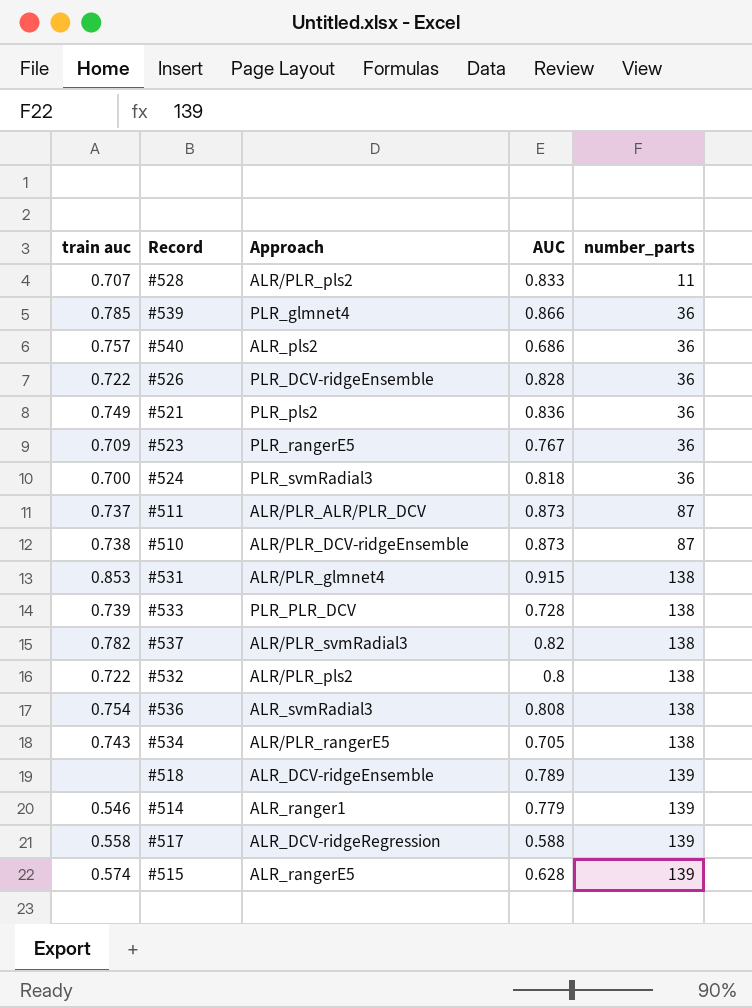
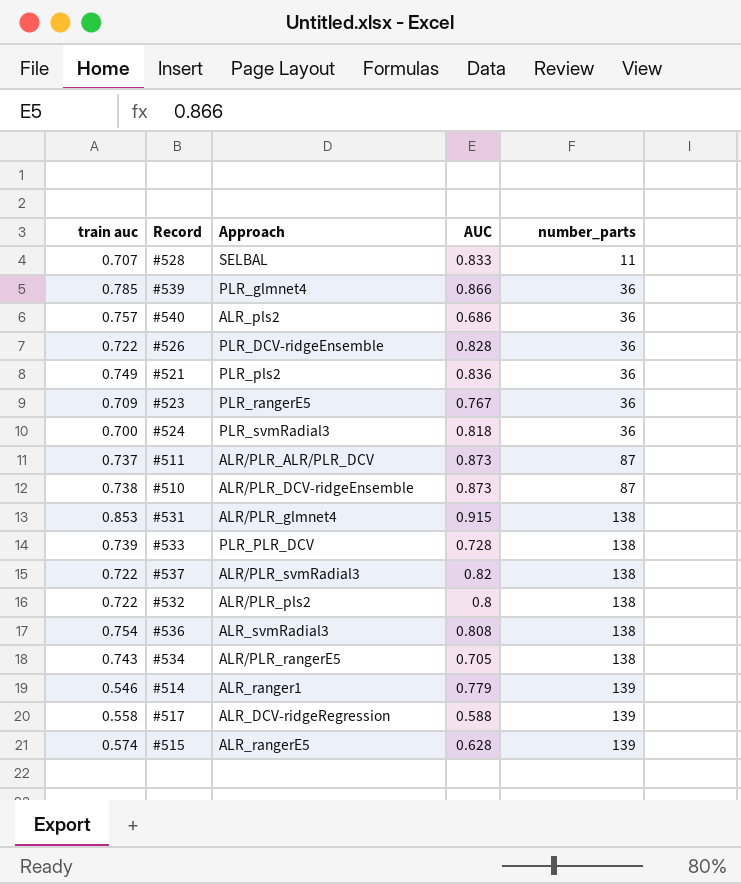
row #518: none | ALR_DCV-ridgeEnsemble | 0.789 | 139 -> none
#528 | Approach: ALR/PLR_pls2 -> SELBAL
#537 | train auc: 0.782 -> 0.722

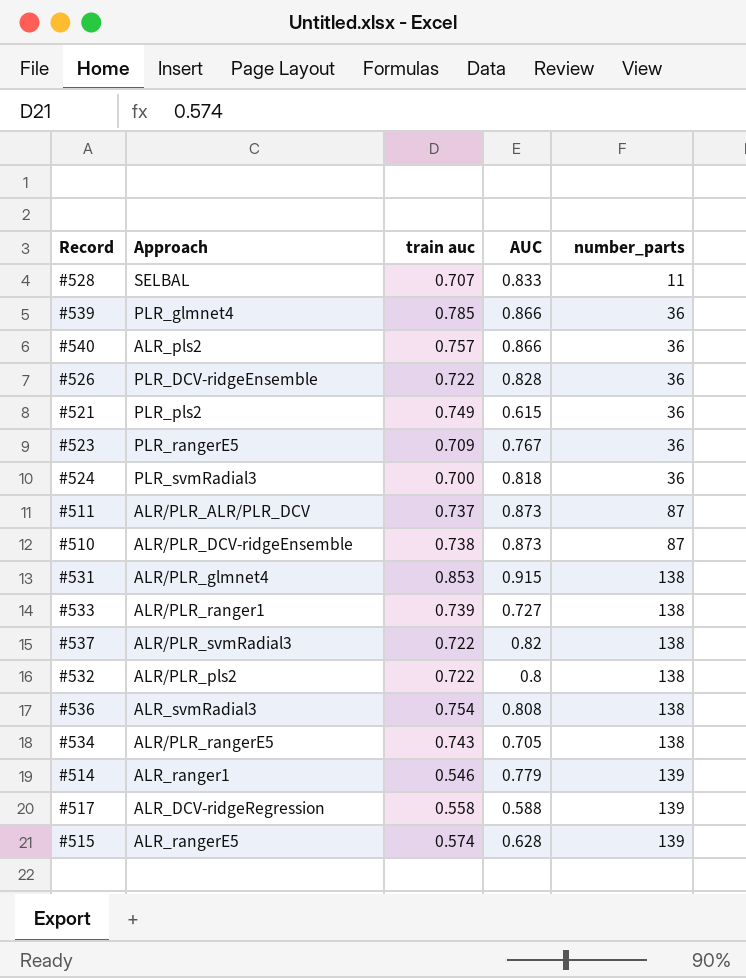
column train auc | position: 1 -> 3
#540 | AUC: 0.686 -> 0.866
#521 | AUC: 0.836 -> 0.615
#533 | Approach: PLR_PLR_DCV -> ALR/PLR_ranger1
#533 | AUC: 0.728 -> 0.727

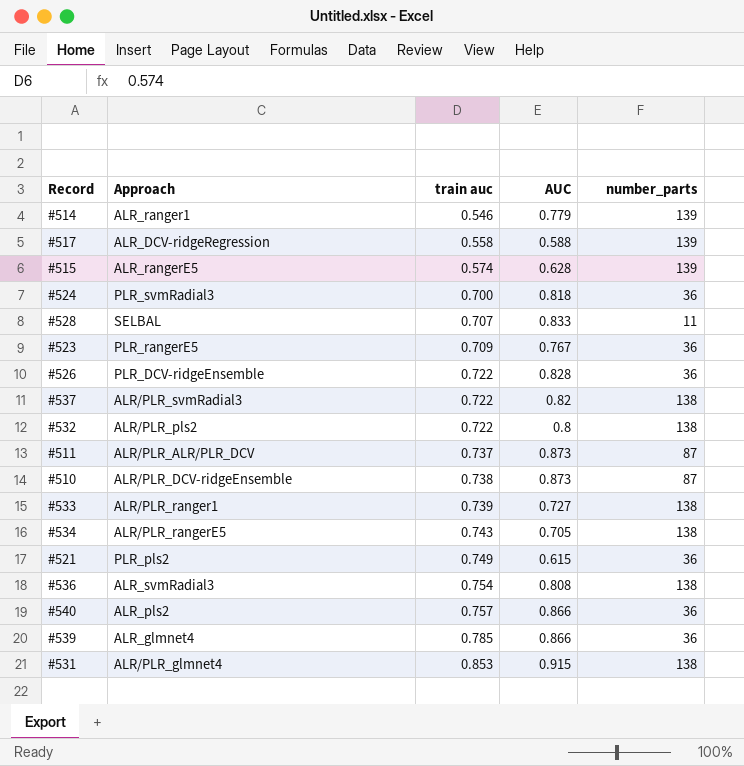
row order: number_parts ascending -> train auc ascending
#539 | Approach: PLR_glmnet4 -> ALR_glmnet4

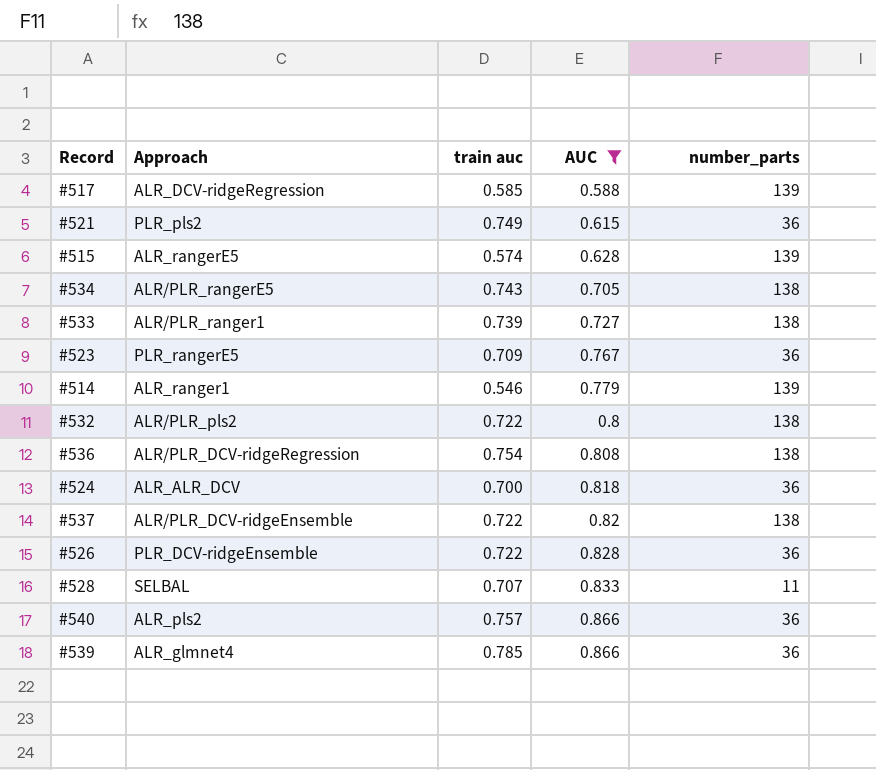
filter: none -> AUC <= 0.866
row order: train auc ascending -> AUC ascending
#517 | train auc: 0.558 -> 0.585
#536 | Approach: ALR_svmRadial3 -> ALR/PLR_DCV-ridgeRegression
#524 | Approach: PLR_svmRadial3 -> ALR_ALR_DCV
#537 | Approach: ALR/PLR_svmRadial3 -> ALR/PLR_DCV-ridgeEnsemble

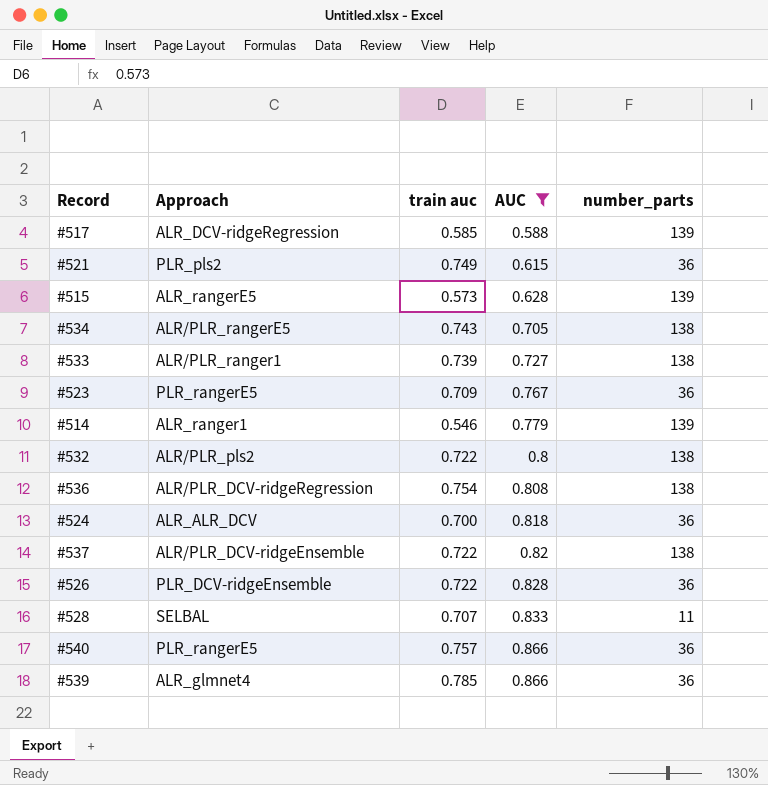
#515 | train auc: 0.574 -> 0.573
#540 | Approach: ALR_pls2 -> PLR_rangerE5

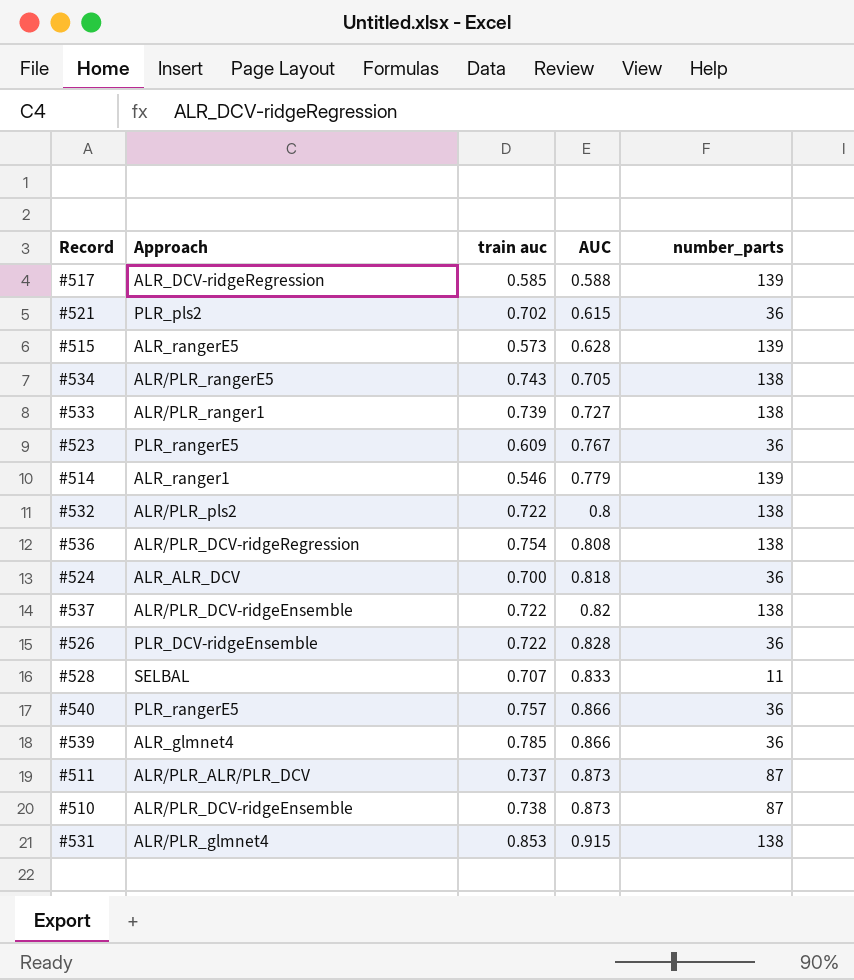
filter: AUC <= 0.866 -> none
#521 | train auc: 0.749 -> 0.702
#523 | train auc: 0.709 -> 0.609

